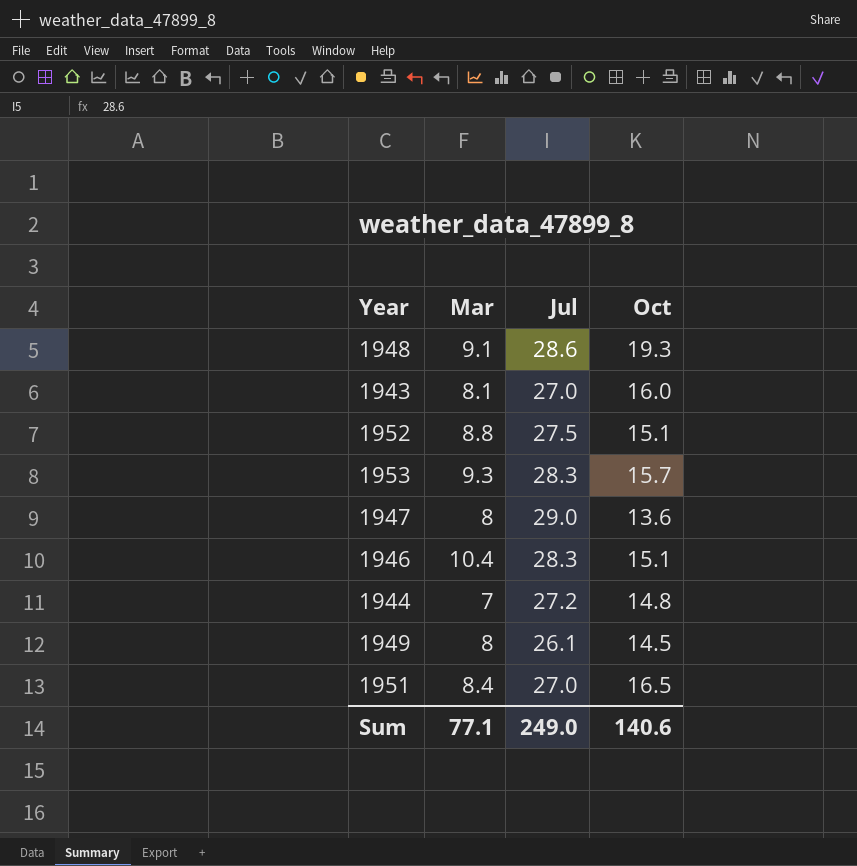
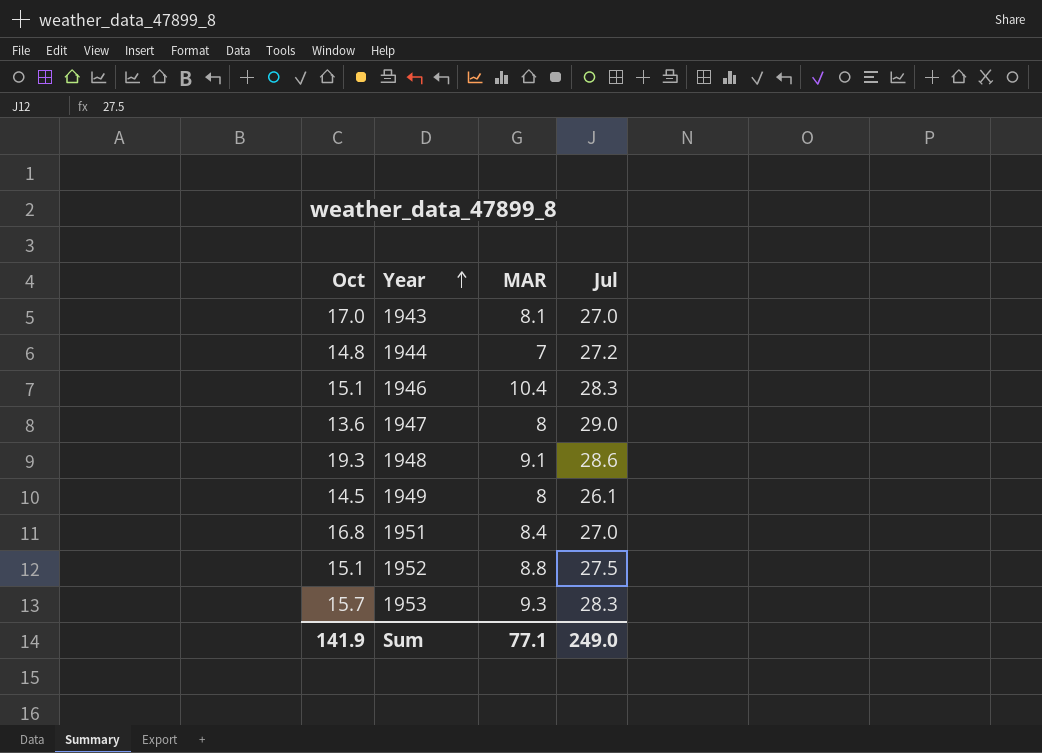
row order: none -> Year ascending
column Oct | position: 4 -> 1
column name: Mar -> MAR
1943 | Oct: 16.0 -> 17.0
1951 | Oct: 16.5 -> 16.8
Sum | Oct: 140.6 -> 141.9

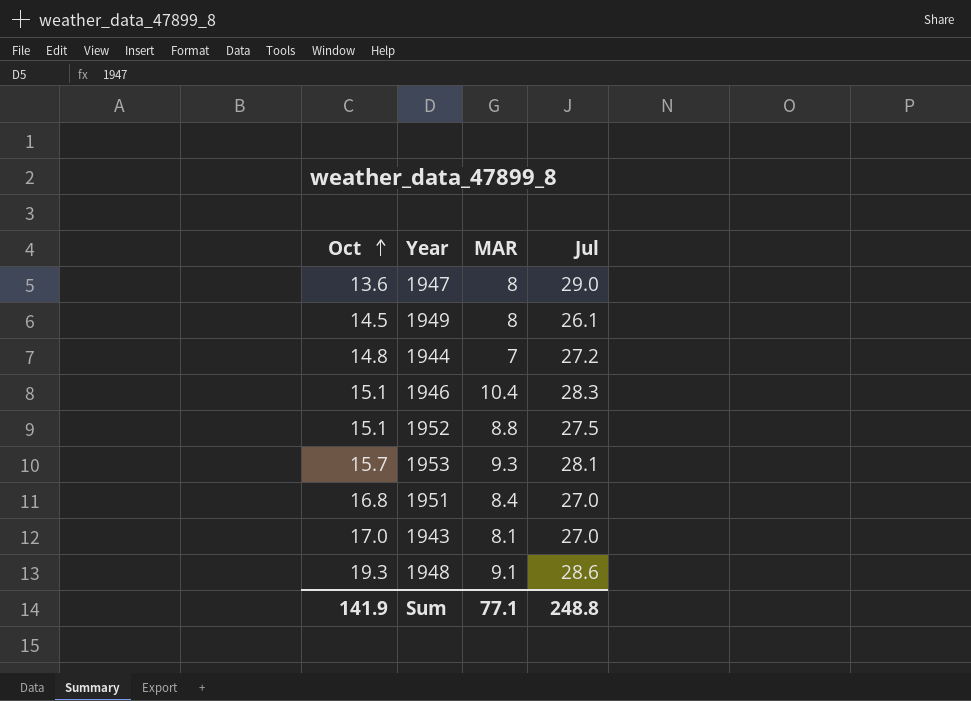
row order: Year ascending -> Oct ascending
1953 | Jul: 28.3 -> 28.1
Sum | Jul: 249.0 -> 248.8

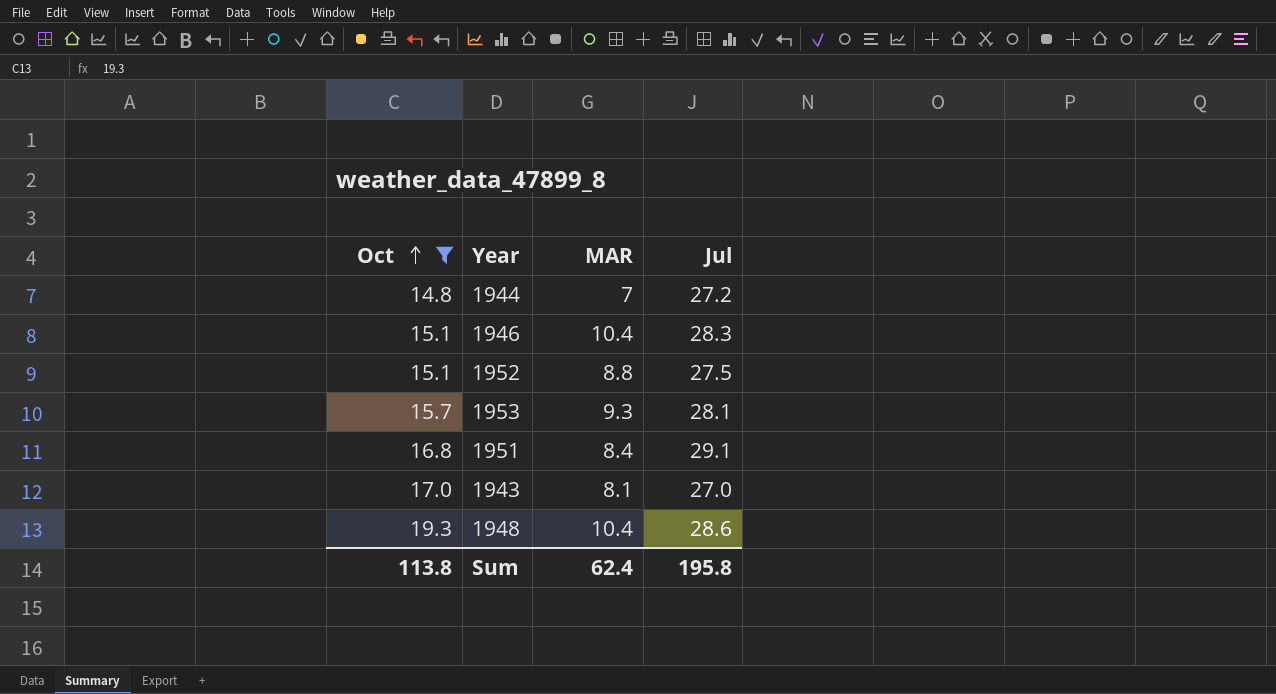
filter: none -> Oct >= 14.8
1951 | Jul: 27.0 -> 29.1
1948 | MAR: 9.1 -> 10.4
Sum | Oct: 141.9 -> 113.8
Sum | MAR: 77.1 -> 62.4
Sum | Jul: 248.8 -> 195.8

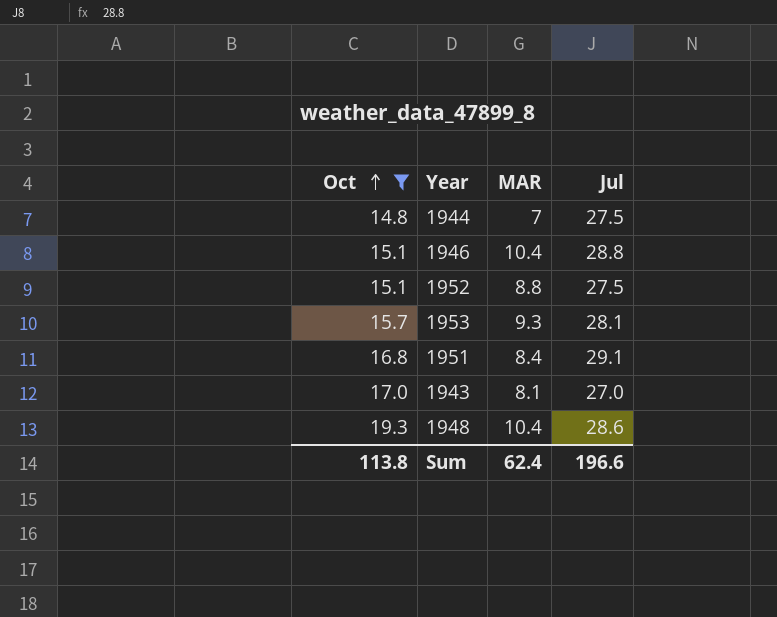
1944 | Jul: 27.2 -> 27.5
1946 | Jul: 28.3 -> 28.8
Sum | Jul: 195.8 -> 196.6

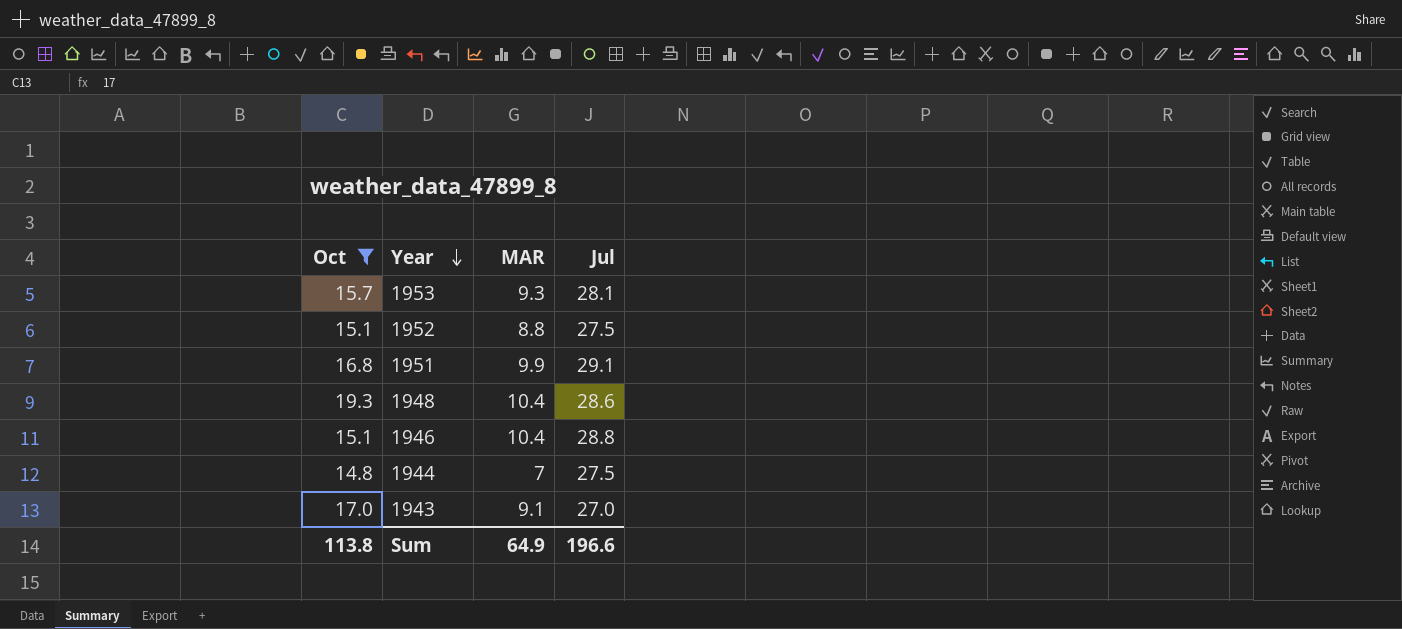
row order: Oct ascending -> Year descending
1951 | MAR: 8.4 -> 9.9
1943 | MAR: 8.1 -> 9.1
Sum | MAR: 62.4 -> 64.9

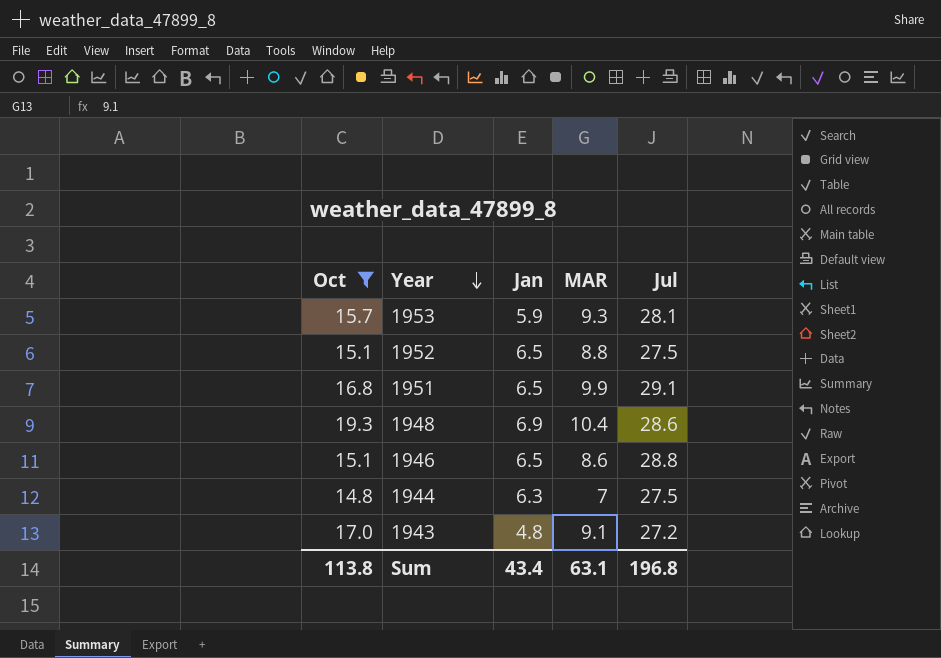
column Jan | position: none -> 3
1946 | MAR: 10.4 -> 8.6
1943 | Jul: 27.0 -> 27.2
Sum | MAR: 64.9 -> 63.1
Sum | Jul: 196.6 -> 196.8

